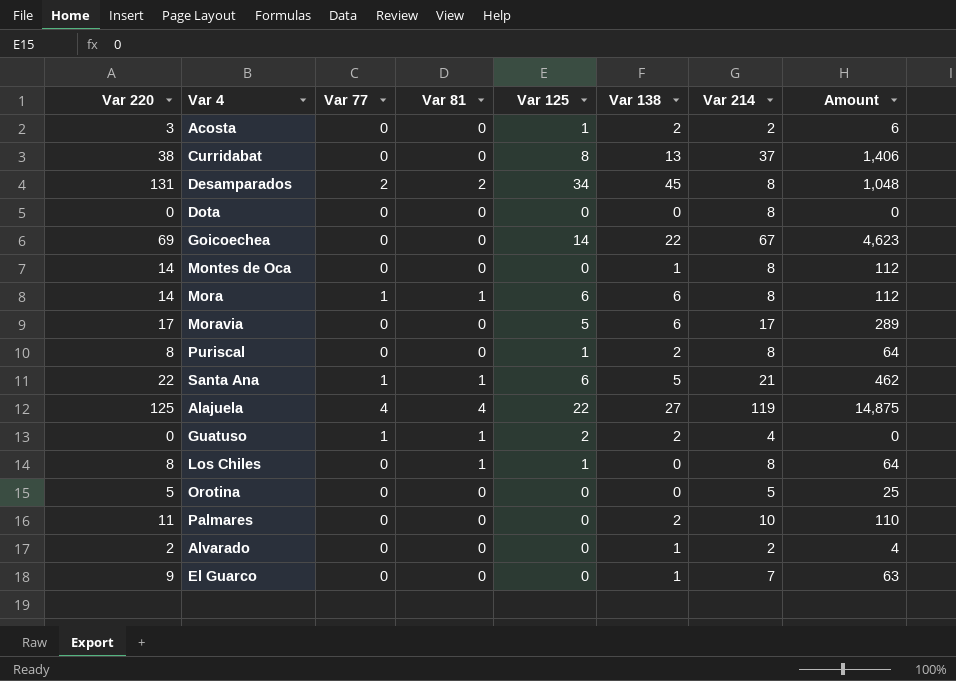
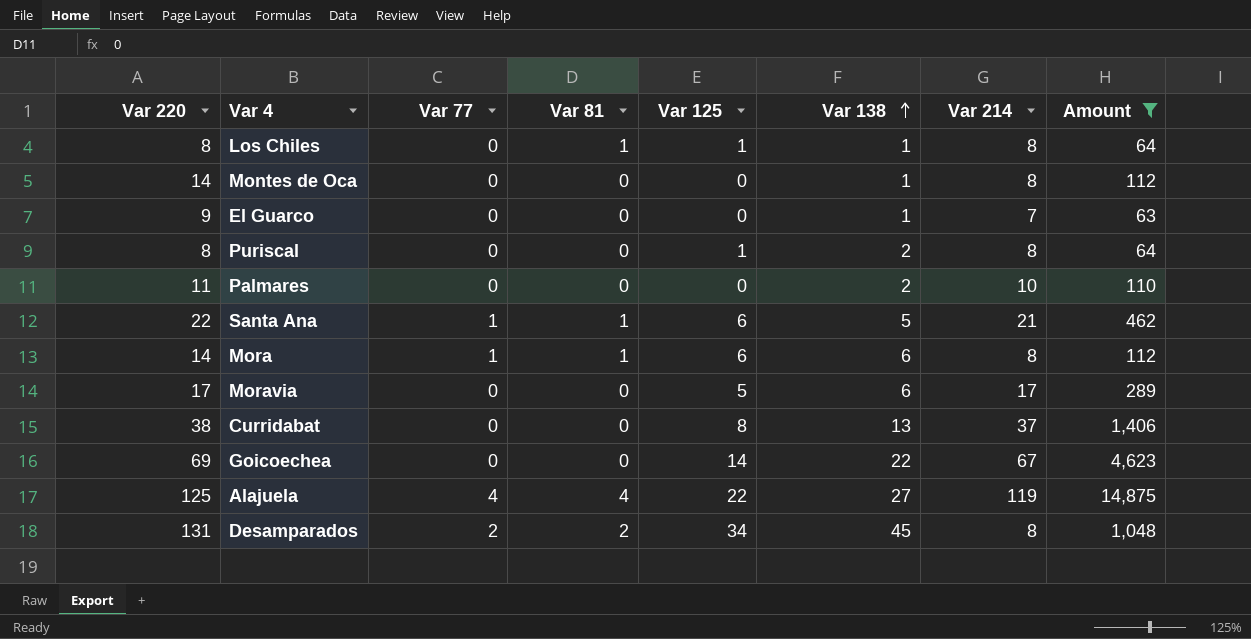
filter: none -> Amount >= 63
row order: none -> Var 138 ascending
Los Chiles | Var 138: 0 -> 1

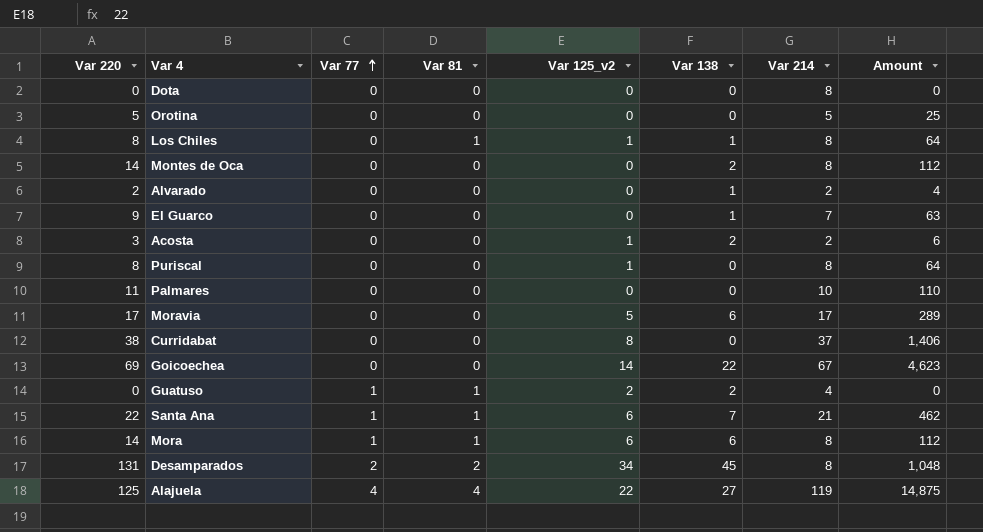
filter: Amount >= 63 -> none
row order: Var 138 ascending -> Var 77 ascending
column name: Var 125 -> Var 125_v2
Montes de Oca | Var 138: 1 -> 2
Puriscal | Var 138: 2 -> 0
Palmares | Var 138: 2 -> 0
Curridabat | Var 138: 13 -> 0
Santa Ana | Var 138: 5 -> 7

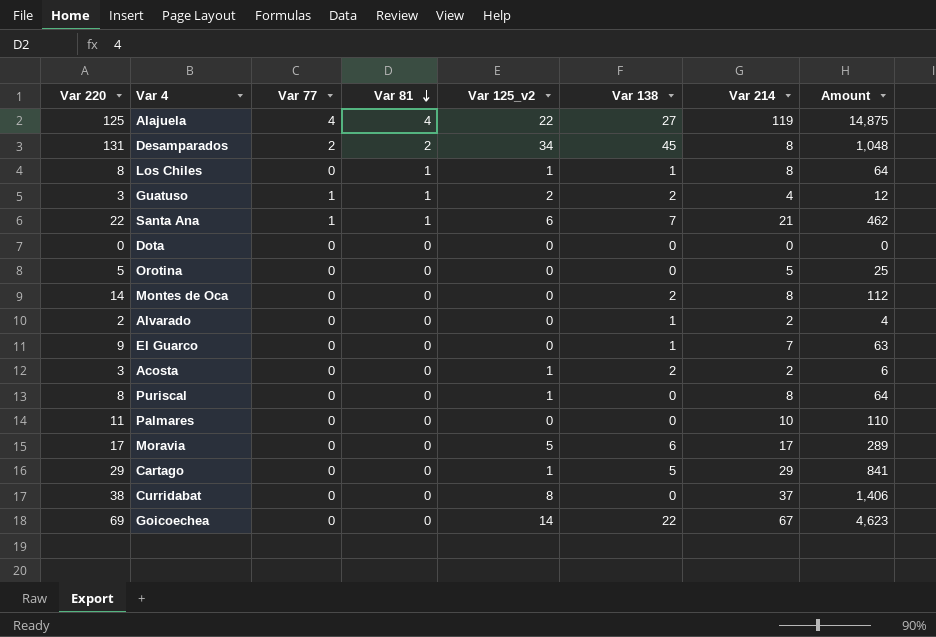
row order: Var 77 ascending -> Var 81 descending
row Mora: 14 | 1 | 1 | 6 | 6 | 8 | 112 -> none
Guatuso | Var 220: 0 -> 3
Guatuso | Amount: 0 -> 12
Dota | Var 214: 8 -> 0
row Cartago: none -> 29 | 0 | 0 | 1 | 5 | 29 | 841

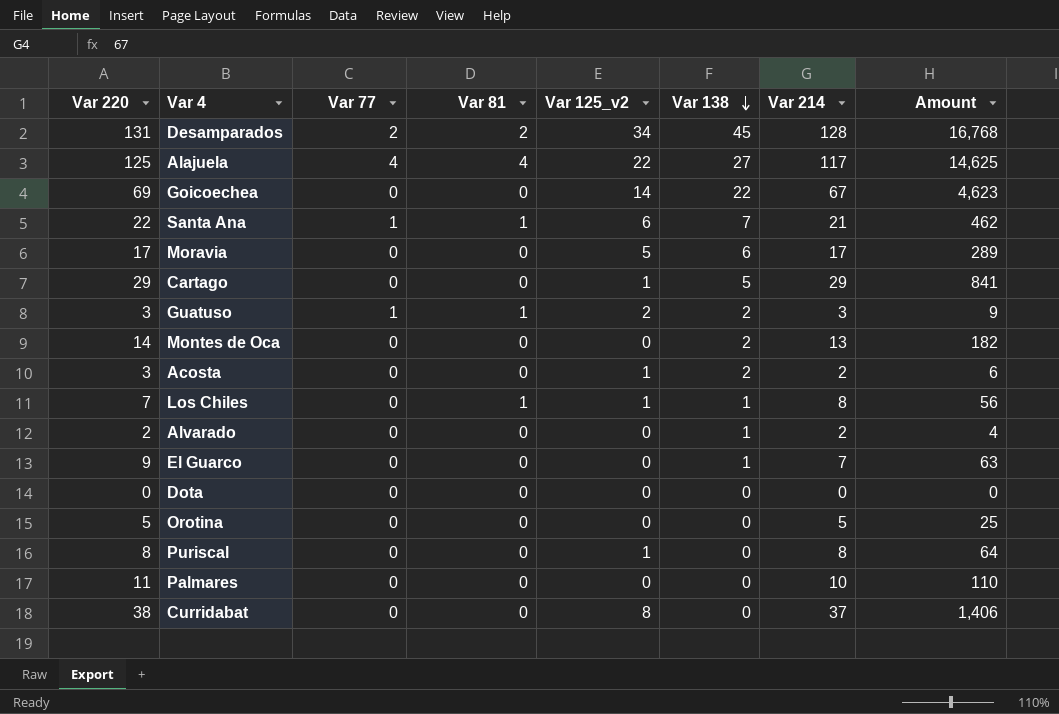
row order: Var 81 descending -> Var 138 descending
Desamparados | Var 214: 8 -> 128
Desamparados | Amount: 1,048 -> 16,768
Alajuela | Var 214: 119 -> 117
Alajuela | Amount: 14,875 -> 14,625
Guatuso | Var 214: 4 -> 3
Guatuso | Amount: 12 -> 9
Montes de Oca | Var 214: 8 -> 13
Montes de Oca | Amount: 112 -> 182
Los Chiles | Var 220: 8 -> 7
Los Chiles | Amount: 64 -> 56

